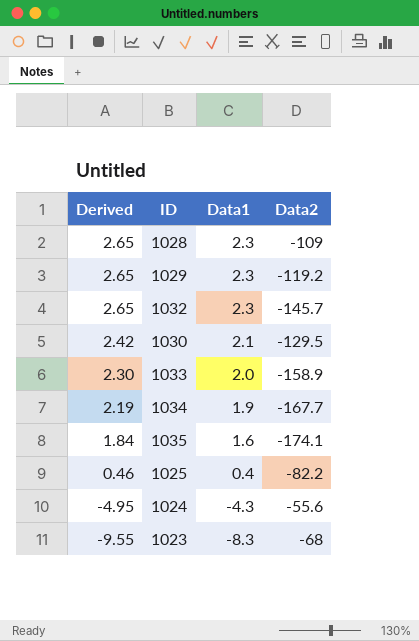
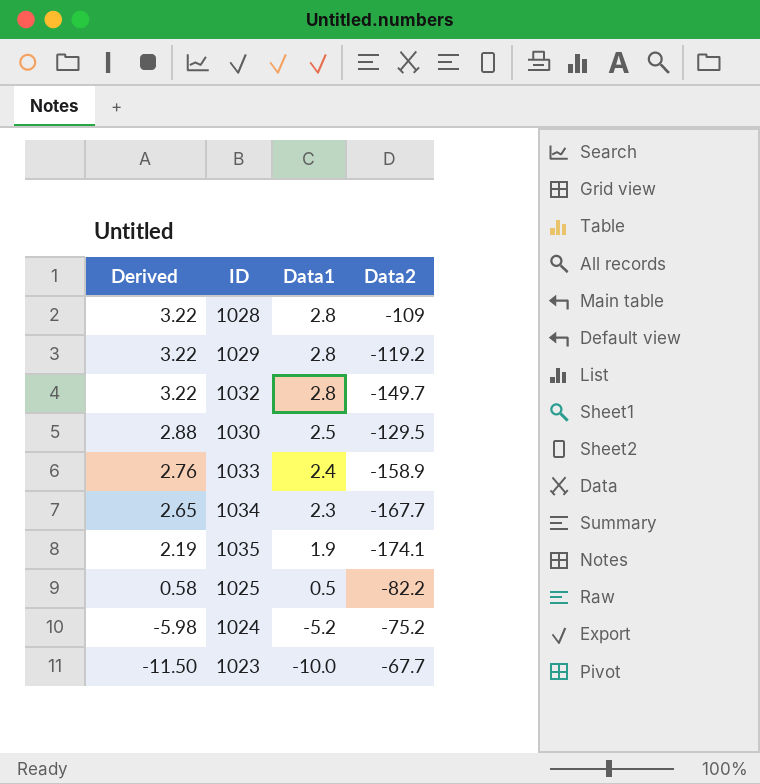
1028 | Derived: 2.65 -> 3.22
1028 | Data1: 2.3 -> 2.8
1029 | Derived: 2.65 -> 3.22
1029 | Data1: 2.3 -> 2.8
1032 | Derived: 2.65 -> 3.22
1032 | Data1: 2.3 -> 2.8
1032 | Data2: -145.7 -> -149.7
1030 | Derived: 2.42 -> 2.88
1030 | Data1: 2.1 -> 2.5
1033 | Derived: 2.30 -> 2.76
1033 | Data1: 2.0 -> 2.4
1034 | Derived: 2.19 -> 2.65
1034 | Data1: 1.9 -> 2.3
1035 | Derived: 1.84 -> 2.19
1035 | Data1: 1.6 -> 1.9
1025 | Derived: 0.46 -> 0.58
1025 | Data1: 0.4 -> 0.5
1024 | Derived: -4.95 -> -5.98
1024 | Data1: -4.3 -> -5.2
1024 | Data2: -55.6 -> -75.2
1023 | Derived: -9.55 -> -11.50
1023 | Data1: -8.3 -> -10.0
1023 | Data2: -68 -> -67.7

